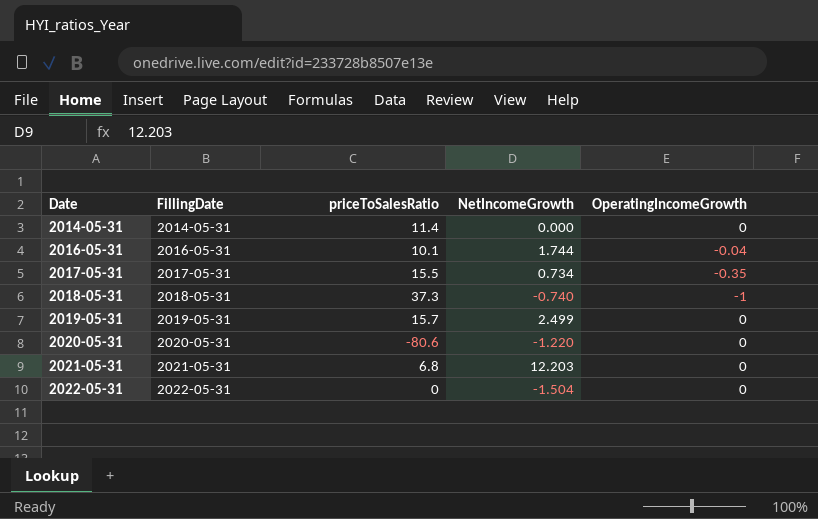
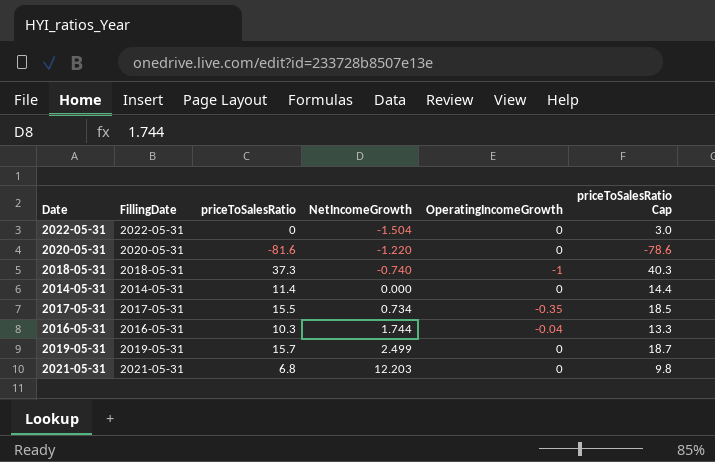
row order: Date ascending -> NetIncomeGrowth ascending
column priceToSalesRatio Cap | formula: none -> [priceToSalesRatio] + 3
2020-05-31 | priceToSalesRatio: -80.6 -> -81.6
2016-05-31 | priceToSalesRatio: 10.1 -> 10.3

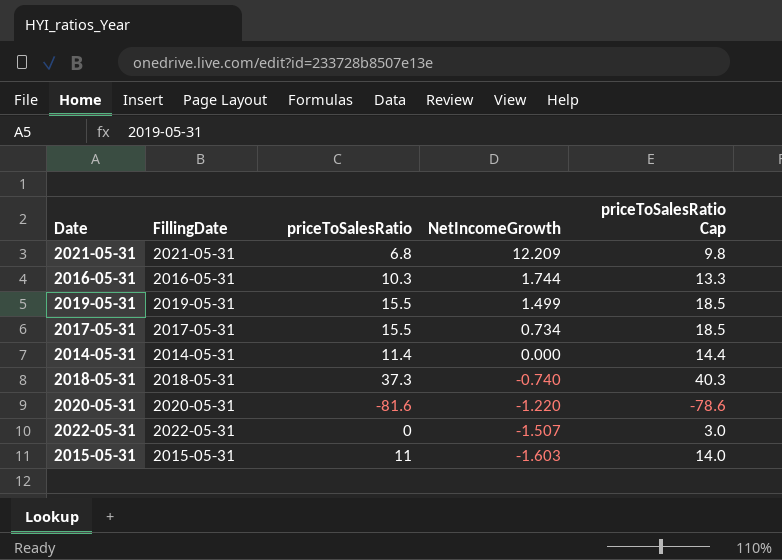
row order: NetIncomeGrowth ascending -> NetIncomeGrowth descending
column OperatingIncomeGrowth | position: 5 -> none
2021-05-31 | NetIncomeGrowth: 12.203 -> 12.209
2019-05-31 | priceToSalesRatio: 15.7 -> 15.5
2019-05-31 | NetIncomeGrowth: 2.499 -> 1.499
2019-05-31 | priceToSalesRatio Cap: 18.7 -> 18.5
2022-05-31 | NetIncomeGrowth: -1.504 -> -1.507
row 2015-05-31: none -> 2015-05-31 | 11 | -1.603 | 14.0

